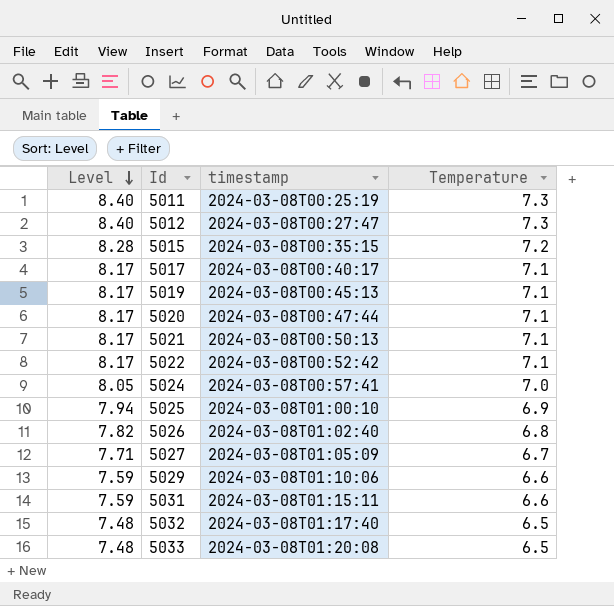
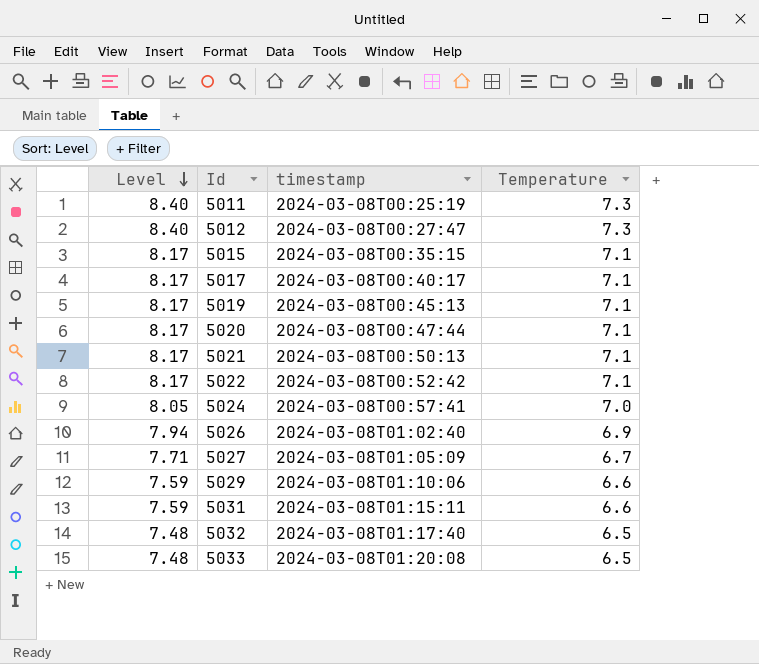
row 5025: 7.94 | 2024-03-08T01:00:10 | 6.9 -> none
5015 | Level: 8.28 -> 8.17
5015 | Temperature: 7.2 -> 7.1
5026 | Level: 7.82 -> 7.94
5026 | Temperature: 6.8 -> 6.9

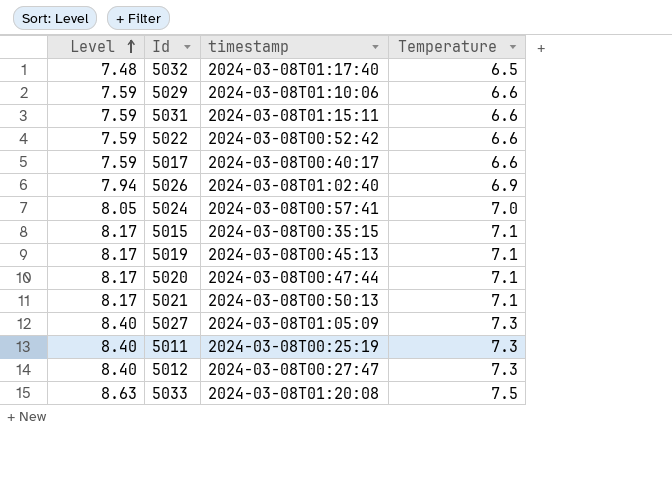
row order: Level descending -> Level ascending
5022 | Level: 8.17 -> 7.59
5022 | Temperature: 7.1 -> 6.6
5017 | Level: 8.17 -> 7.59
5017 | Temperature: 7.1 -> 6.6
5027 | Level: 7.71 -> 8.40
5027 | Temperature: 6.7 -> 7.3
5033 | Level: 7.48 -> 8.63
5033 | Temperature: 6.5 -> 7.5

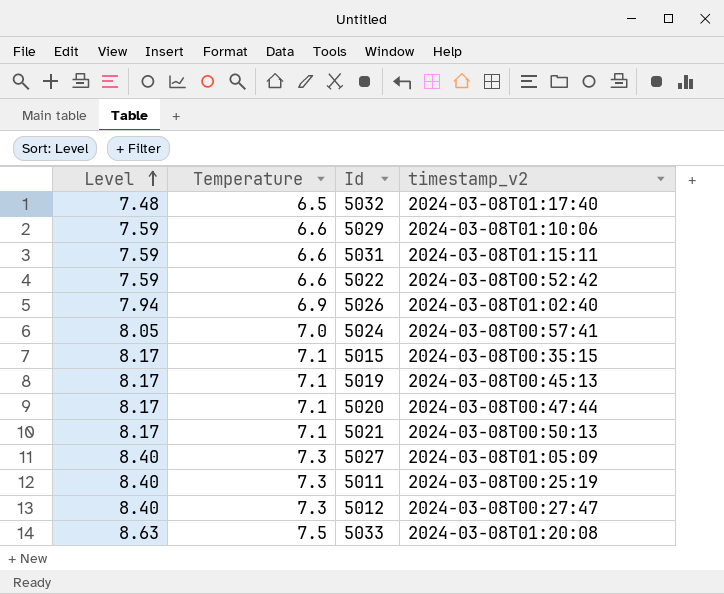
column Temperature | position: 4 -> 2
column name: timestamp -> timestamp_v2
row 5017: 7.59 | 2024-03-08T00:40:17 | 6.6 -> none

